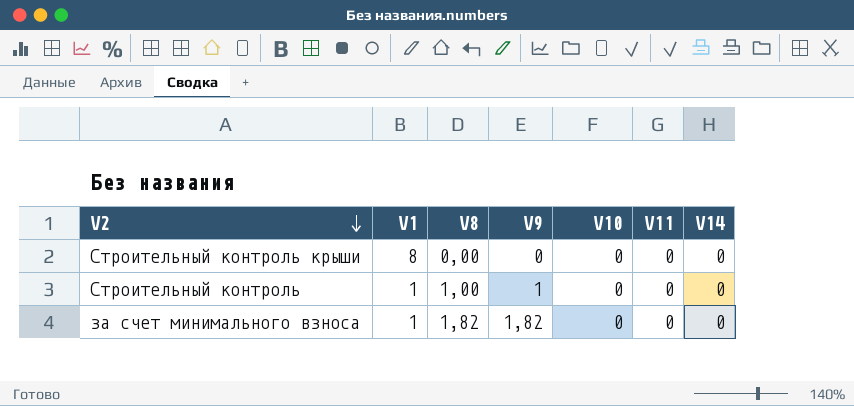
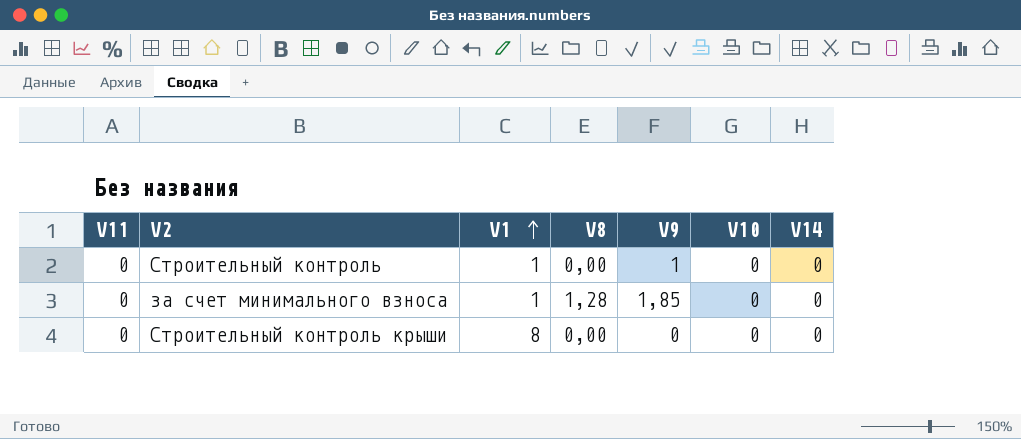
row order: V2 descending -> V1 ascending
column V11 | position: 6 -> 1
Строительный контроль | V8: 1,00 -> 0,00
за счет минимального взноса | V8: 1,82 -> 1,28
за счет минимального взноса | V9: 1,82 -> 1,85

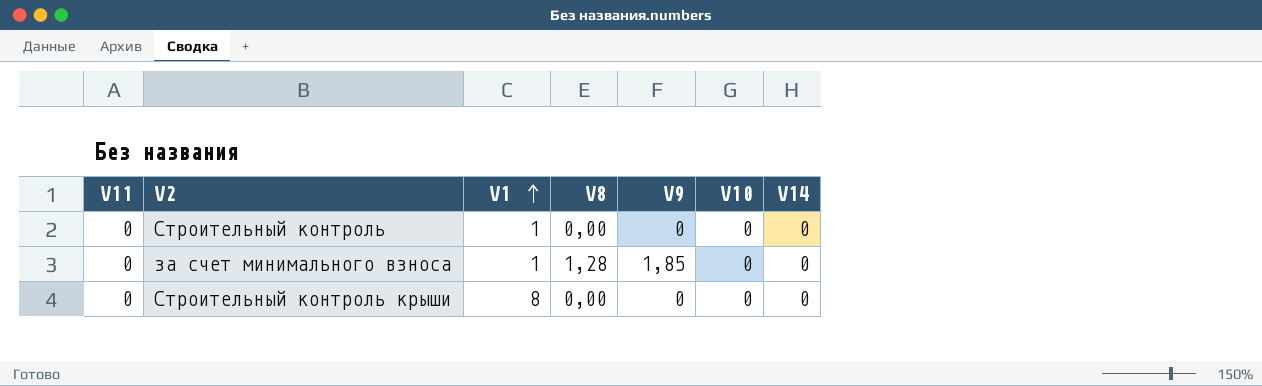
Строительный контроль | V9: 1 -> 0

